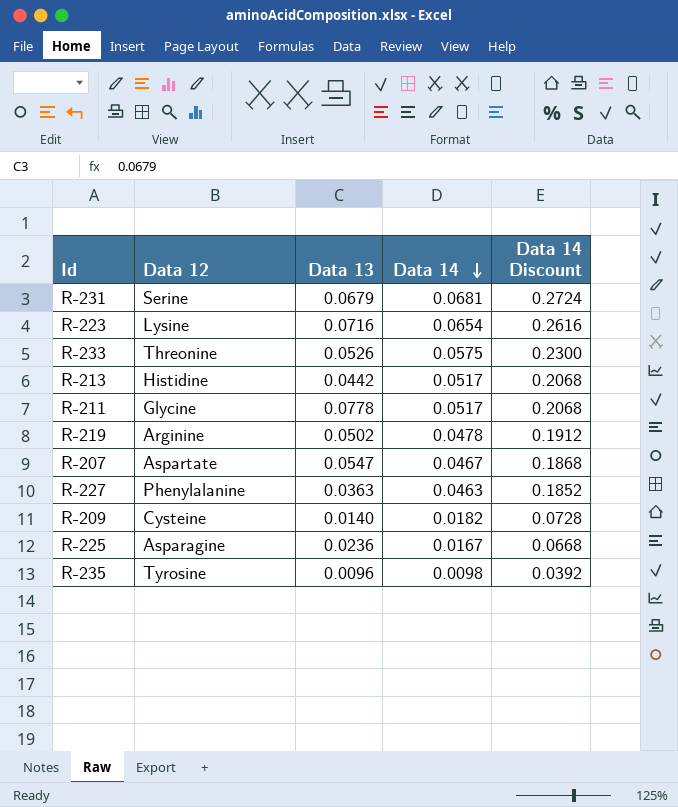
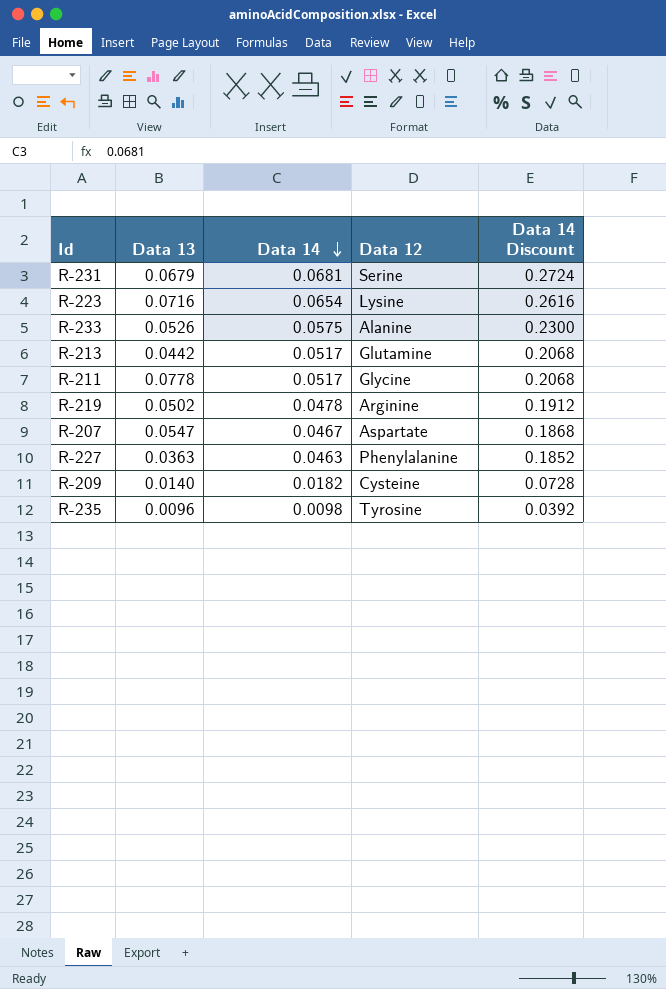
column Data 12 | position: 2 -> 4
row R-225: Asparagine | 0.0236 | 0.0167 | 0.0668 -> none
R-233 | Data 12: Threonine -> Alanine
R-213 | Data 12: Histidine -> Glutamine

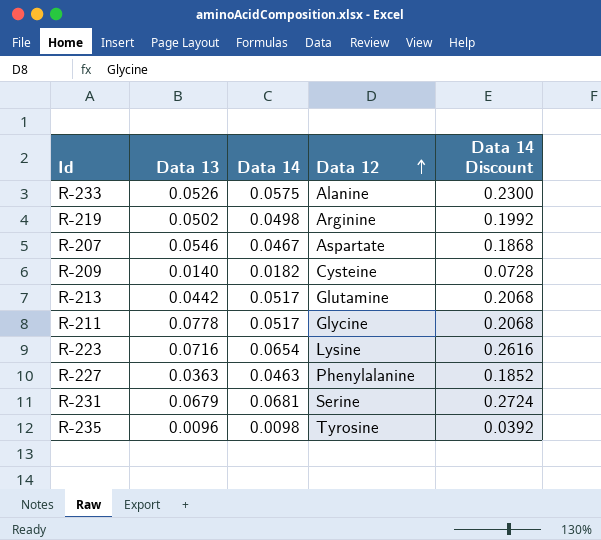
row order: Data 14 descending -> Data 12 ascending
R-219 | Data 14: 0.0478 -> 0.0498
R-219 | Data 14 Discount: 0.1912 -> 0.1992
R-207 | Data 13: 0.0547 -> 0.0546

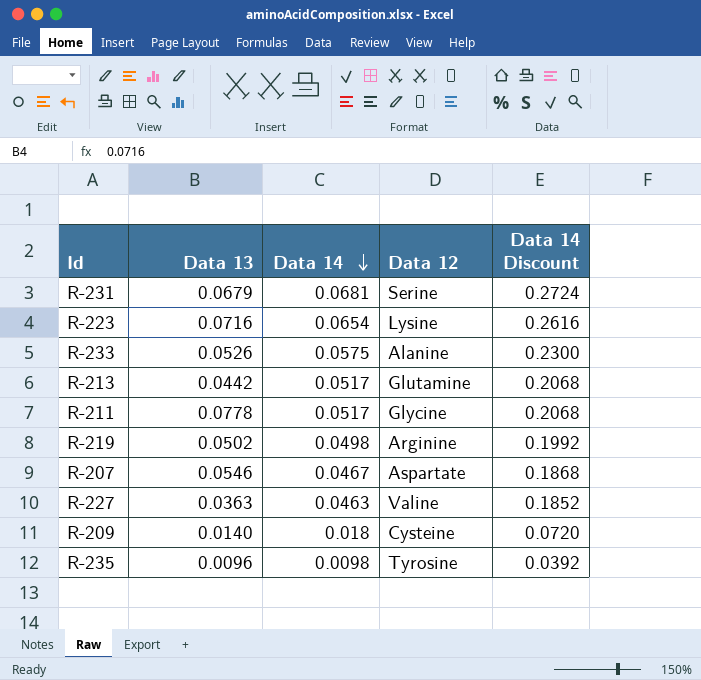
row order: Data 12 ascending -> Data 14 descending
R-227 | Data 12: Phenylalanine -> Valine
R-209 | Data 14: 0.0182 -> 0.018
R-209 | Data 14 Discount: 0.0728 -> 0.0720

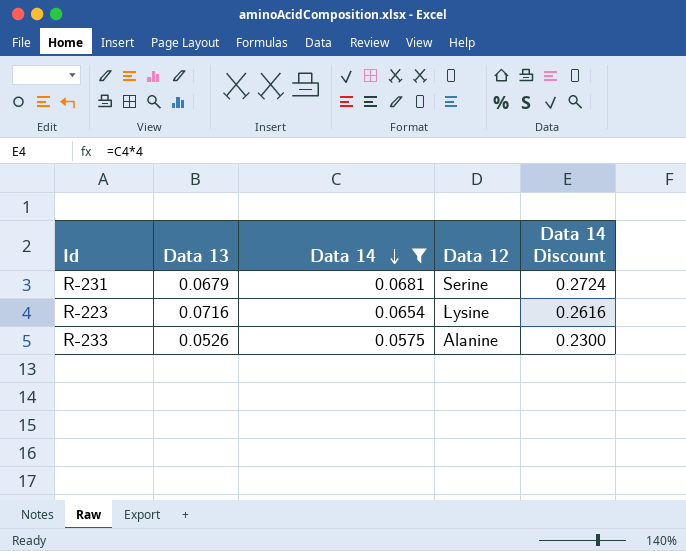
filter: none -> Data 14 >= 0.0575

